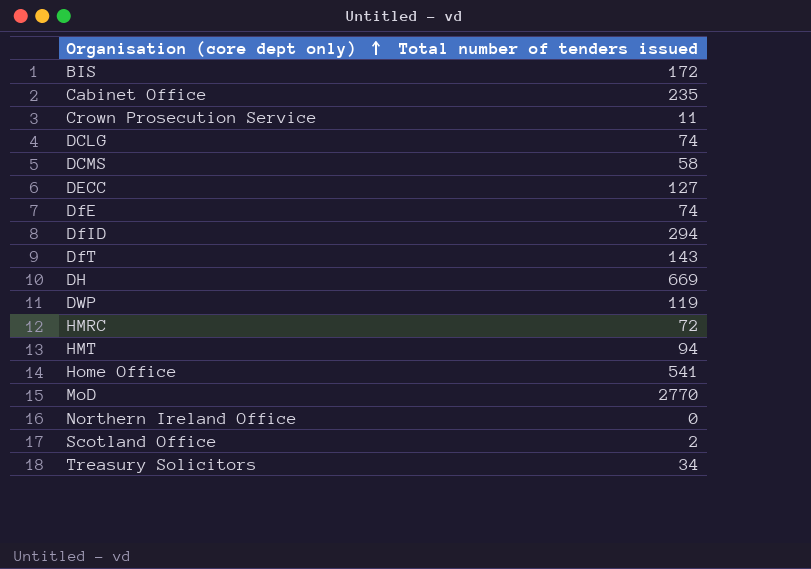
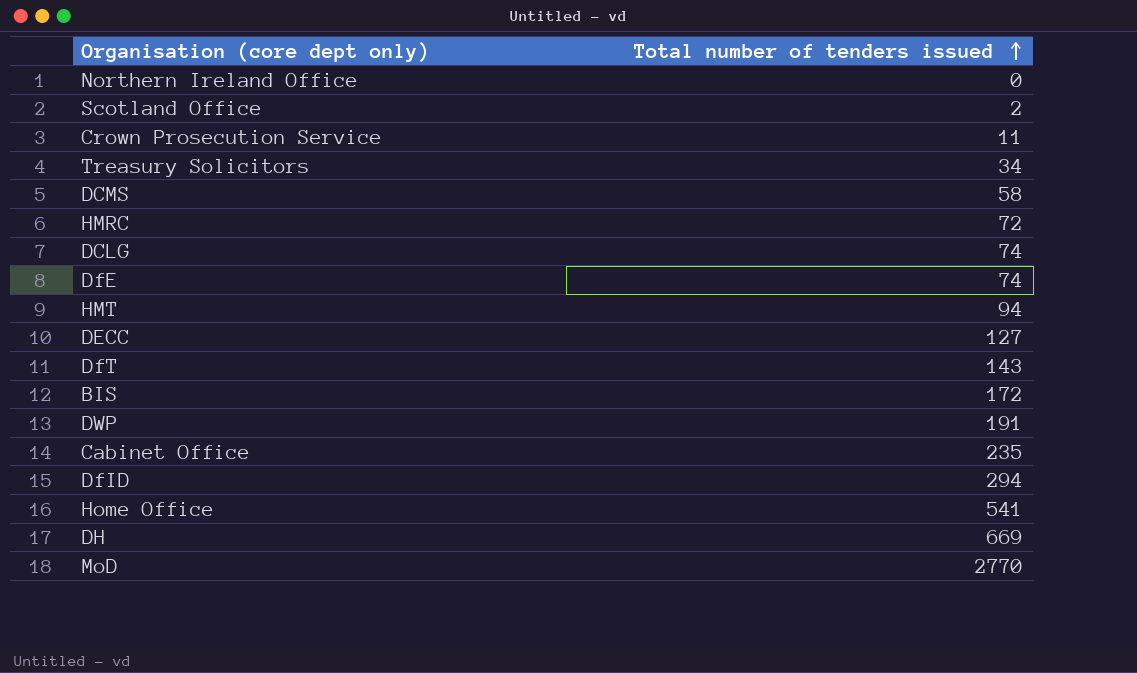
row order: Organisation (core dept only) ascending -> Total number of tenders issued ascending
DWP | Total number of tenders issued: 119 -> 191

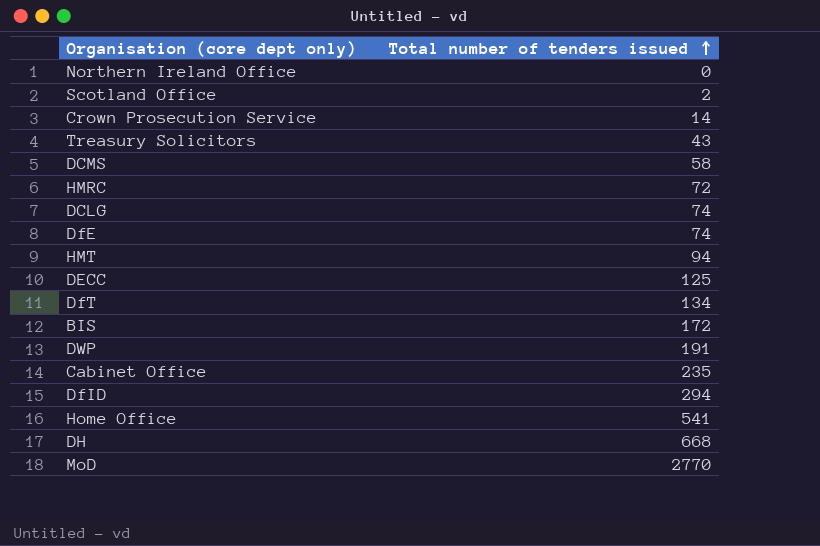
Crown Prosecution Service | Total number of tenders issued: 11 -> 14
Treasury Solicitors | Total number of tenders issued: 34 -> 43
DECC | Total number of tenders issued: 127 -> 125
DfT | Total number of tenders issued: 143 -> 134
DH | Total number of tenders issued: 669 -> 668

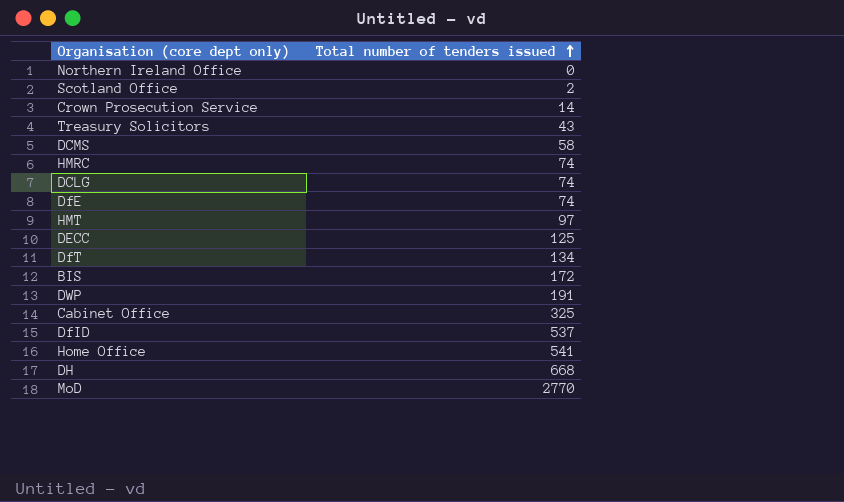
HMRC | Total number of tenders issued: 72 -> 74
HMT | Total number of tenders issued: 94 -> 97
Cabinet Office | Total number of tenders issued: 235 -> 325
DfID | Total number of tenders issued: 294 -> 537

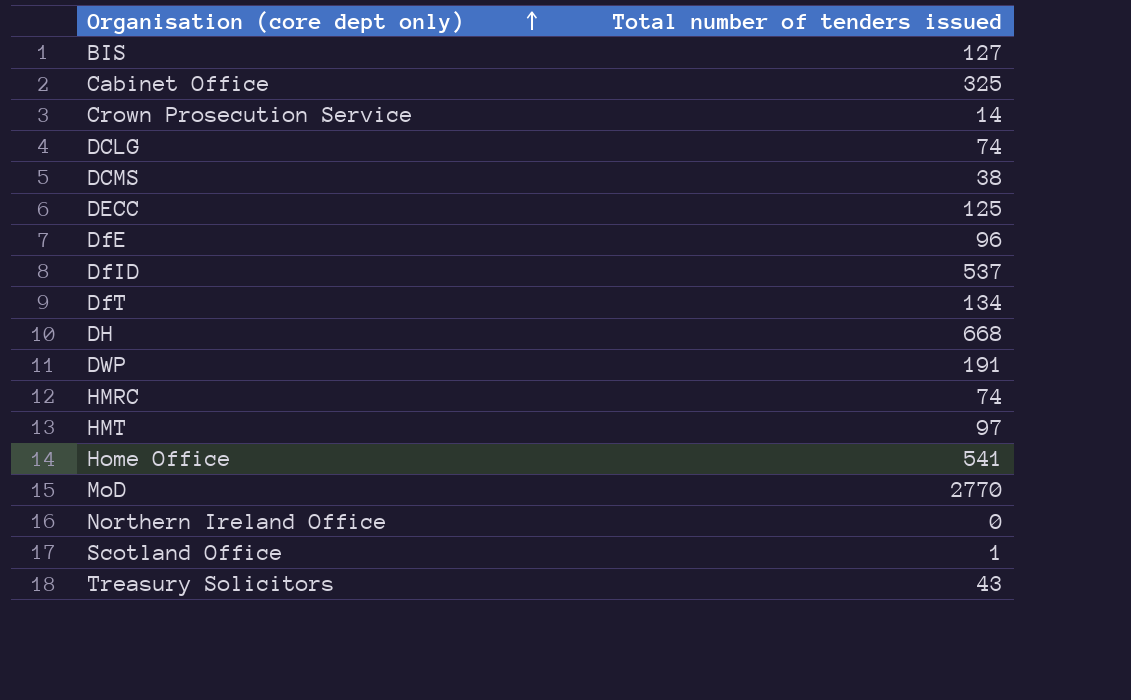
row order: Total number of tenders issued ascending -> Organisation (core dept only) ascending
BIS | Total number of tenders issued: 172 -> 127
DCMS | Total number of tenders issued: 58 -> 38
DfE | Total number of tenders issued: 74 -> 96
Scotland Office | Total number of tenders issued: 2 -> 1

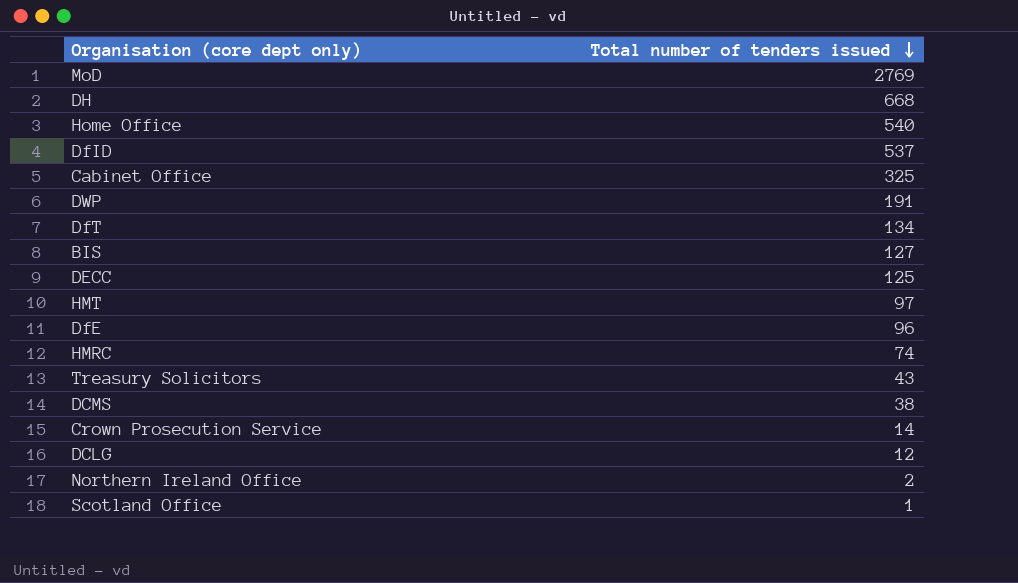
row order: Organisation (core dept only) ascending -> Total number of tenders issued descending
MoD | Total number of tenders issued: 2770 -> 2769
Home Office | Total number of tenders issued: 541 -> 540
DCLG | Total number of tenders issued: 74 -> 12
Northern Ireland Office | Total number of tenders issued: 0 -> 2

